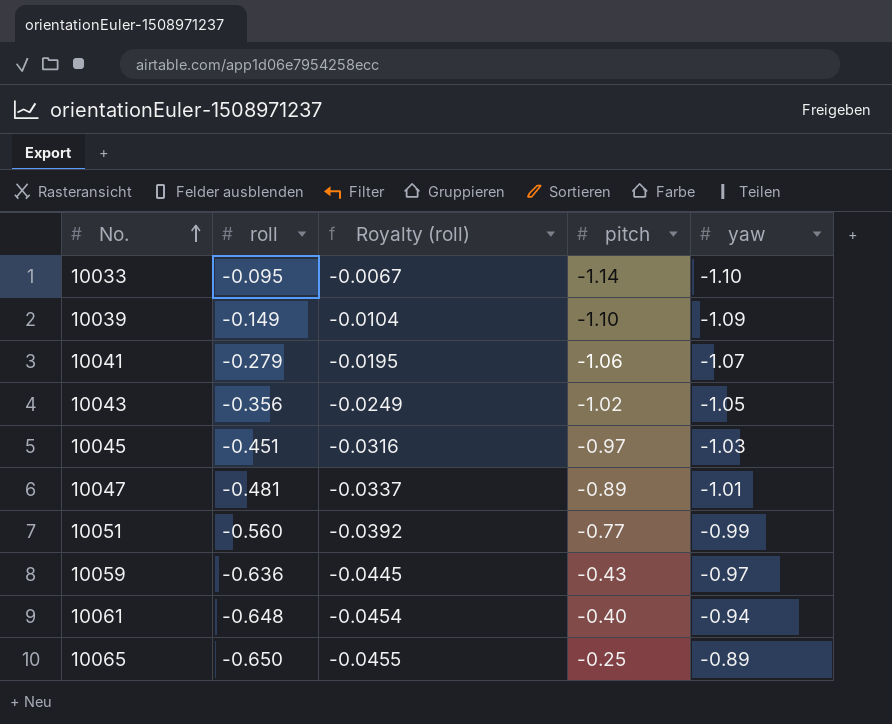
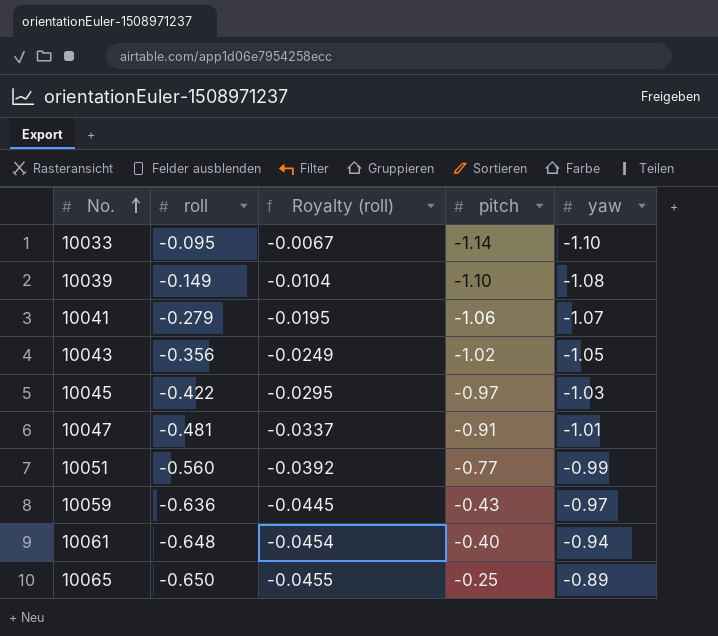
10039 | yaw: -1.09 -> -1.08
10045 | roll: -0.451 -> -0.422
10045 | Royalty (roll): -0.0316 -> -0.0295
10047 | pitch: -0.89 -> -0.91

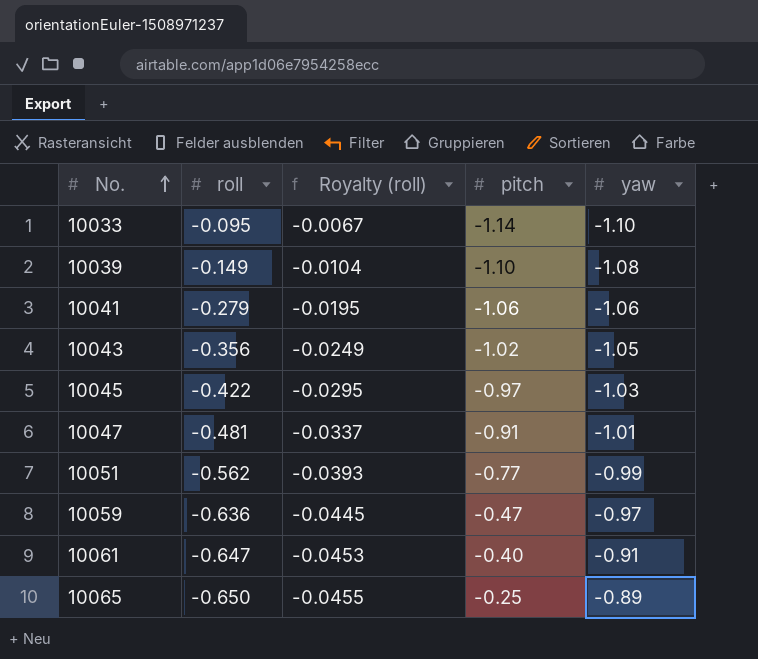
10041 | yaw: -1.07 -> -1.06
10051 | roll: -0.560 -> -0.562
10051 | Royalty (roll): -0.0392 -> -0.0393
10059 | pitch: -0.43 -> -0.47
10061 | roll: -0.648 -> -0.647
10061 | Royalty (roll): -0.0454 -> -0.0453
10061 | yaw: -0.94 -> -0.91

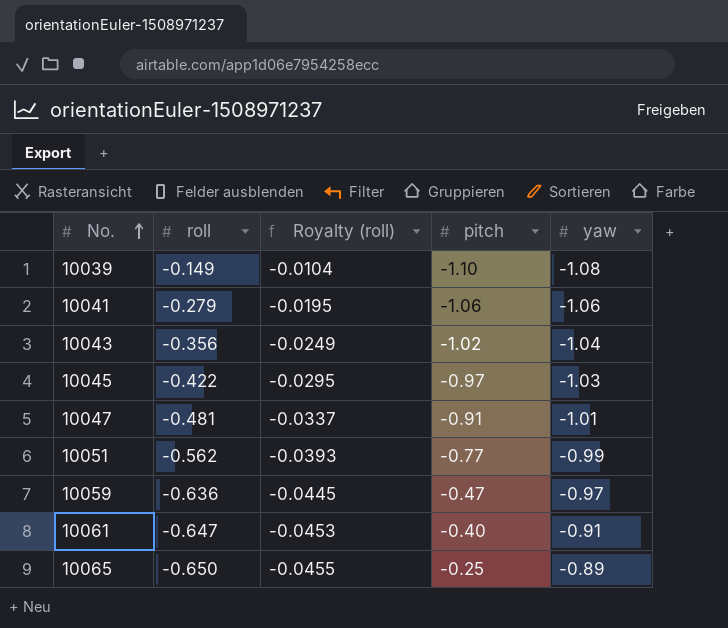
row 10033: -0.095 | -0.0067 | -1.14 | -1.10 -> none
10043 | yaw: -1.05 -> -1.04

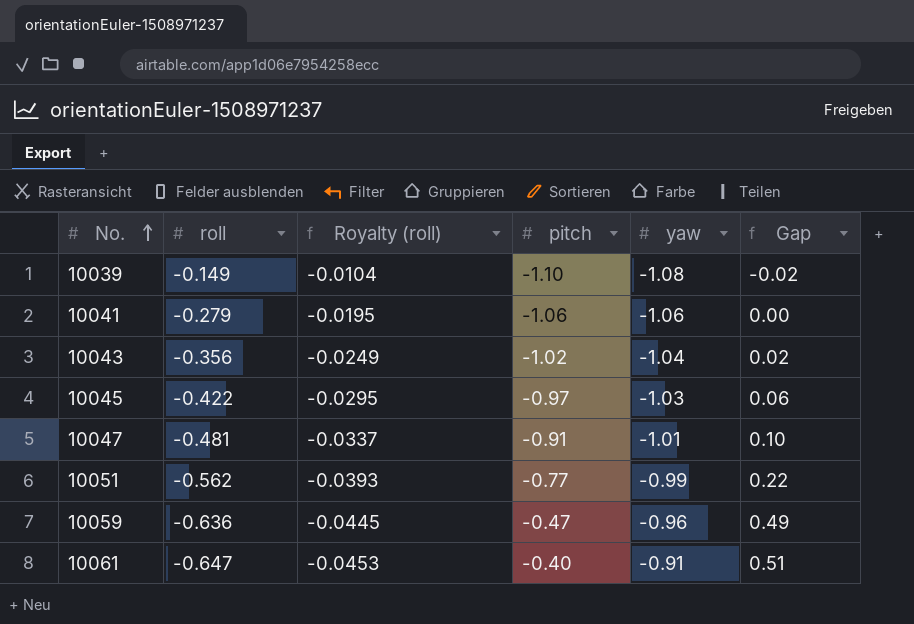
column Gap | formula: none -> [pitch] - [yaw]
row 10065: -0.650 | -0.0455 | -0.25 | -0.89 -> none
10059 | yaw: -0.97 -> -0.96

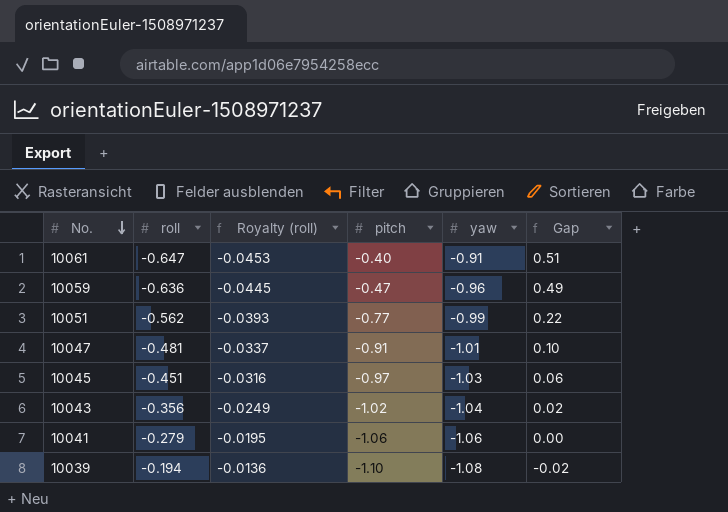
row order: No. ascending -> No. descending
10045 | roll: -0.422 -> -0.451
10045 | Royalty (roll): -0.0295 -> -0.0316
10039 | roll: -0.149 -> -0.194
10039 | Royalty (roll): -0.0104 -> -0.0136

